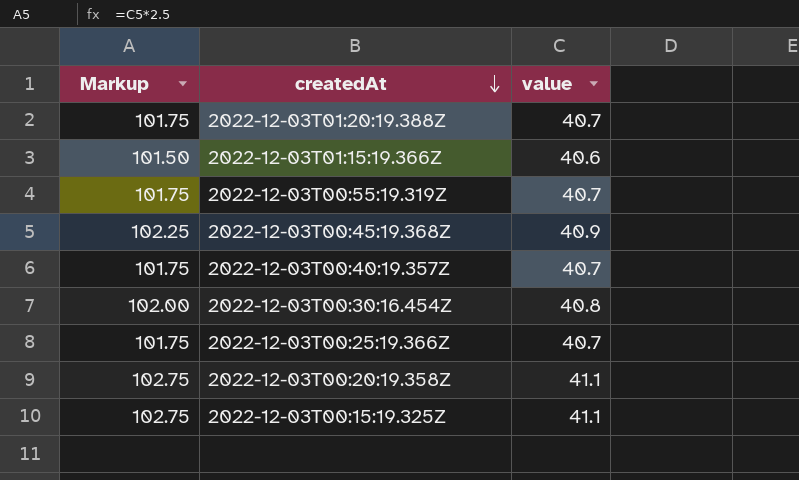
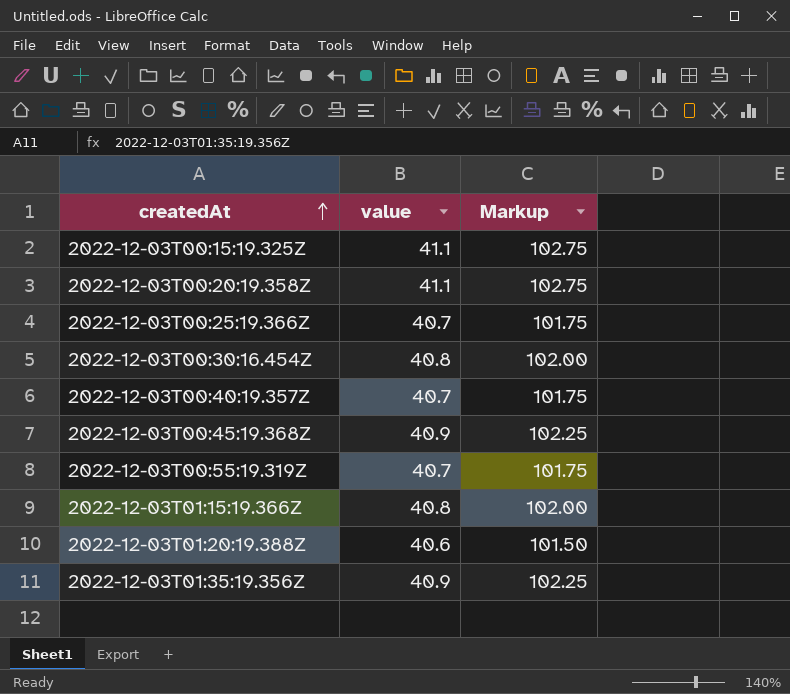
row order: createdAt descending -> createdAt ascending
column Markup | position: 1 -> 3
2022-12-03T01:15:19.366Z | value: 40.6 -> 40.8
2022-12-03T01:15:19.366Z | Markup: 101.50 -> 102.00
2022-12-03T01:20:19.388Z | value: 40.7 -> 40.6
2022-12-03T01:20:19.388Z | Markup: 101.75 -> 101.50
row 2022-12-03T01:35:19.356Z: none -> 40.9 | 102.25

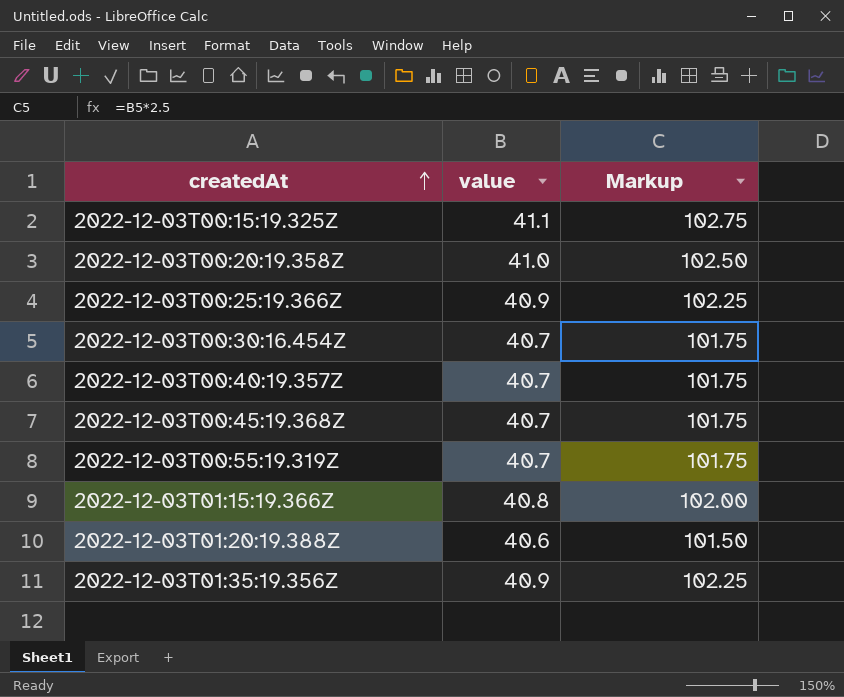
2022-12-03T00:20:19.358Z | value: 41.1 -> 41.0
2022-12-03T00:20:19.358Z | Markup: 102.75 -> 102.50
2022-12-03T00:25:19.366Z | value: 40.7 -> 40.9
2022-12-03T00:25:19.366Z | Markup: 101.75 -> 102.25
2022-12-03T00:30:16.454Z | value: 40.8 -> 40.7
2022-12-03T00:30:16.454Z | Markup: 102.00 -> 101.75
2022-12-03T00:45:19.368Z | value: 40.9 -> 40.7
2022-12-03T00:45:19.368Z | Markup: 102.25 -> 101.75

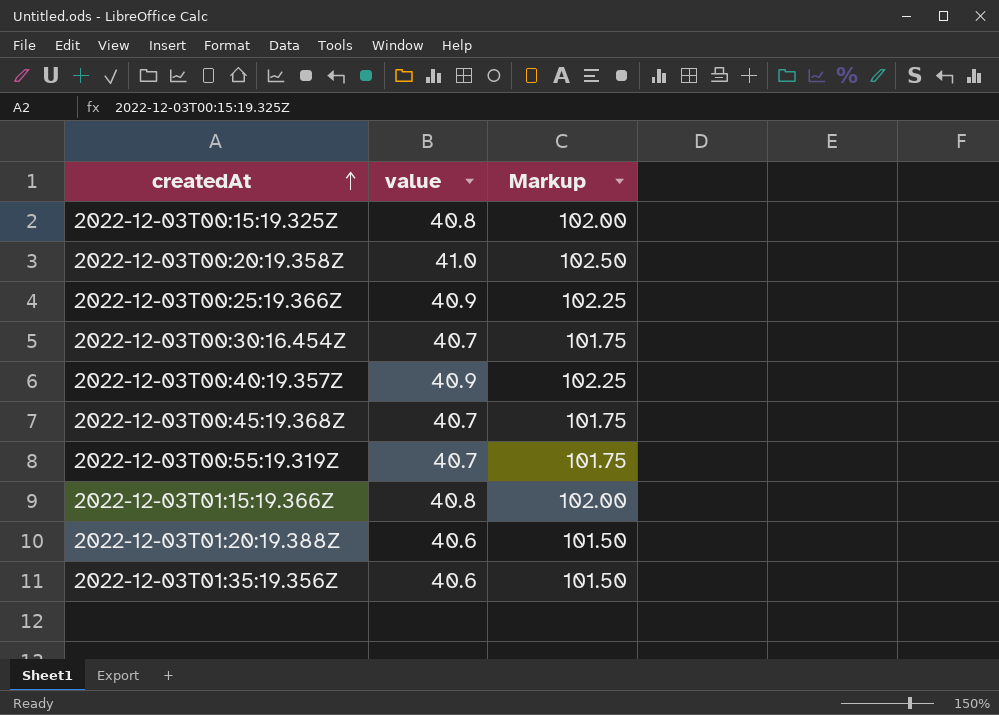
2022-12-03T00:15:19.325Z | value: 41.1 -> 40.8
2022-12-03T00:15:19.325Z | Markup: 102.75 -> 102.00
2022-12-03T00:40:19.357Z | value: 40.7 -> 40.9
2022-12-03T00:40:19.357Z | Markup: 101.75 -> 102.25
2022-12-03T01:35:19.356Z | value: 40.9 -> 40.6
2022-12-03T01:35:19.356Z | Markup: 102.25 -> 101.50

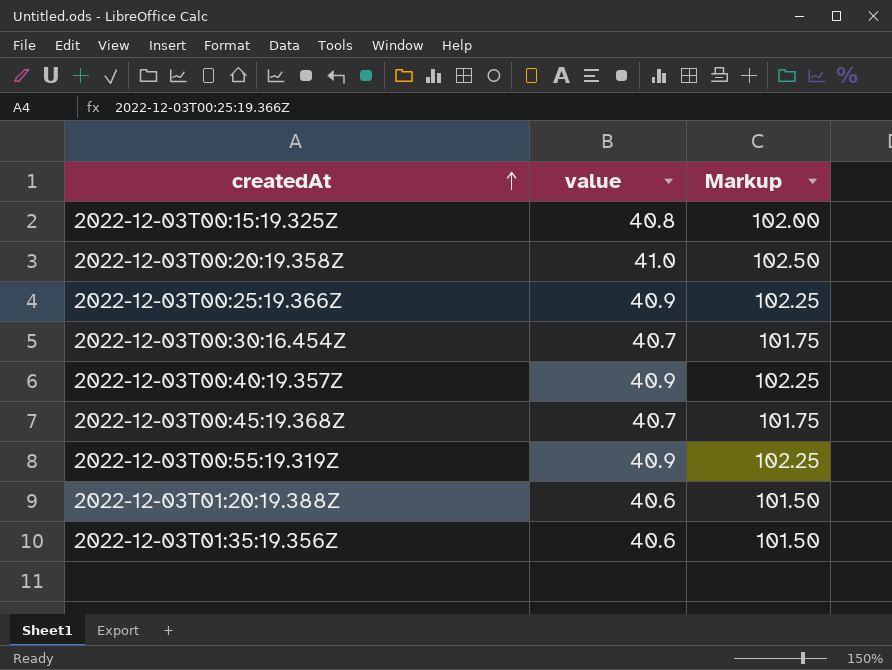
row 2022-12-03T01:15:19.366Z: 40.8 | 102.00 -> none
2022-12-03T00:55:19.319Z | value: 40.7 -> 40.9
2022-12-03T00:55:19.319Z | Markup: 101.75 -> 102.25

